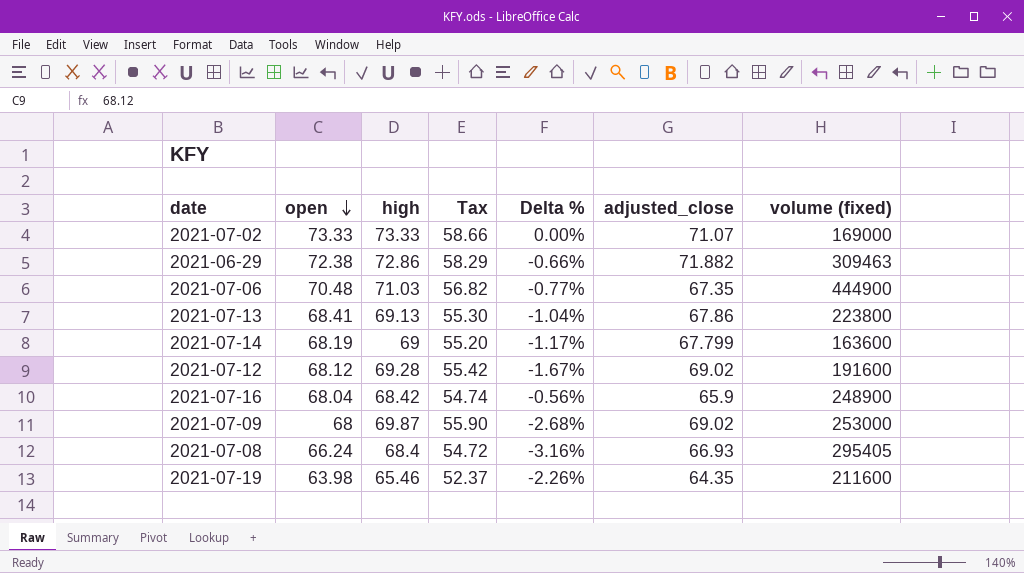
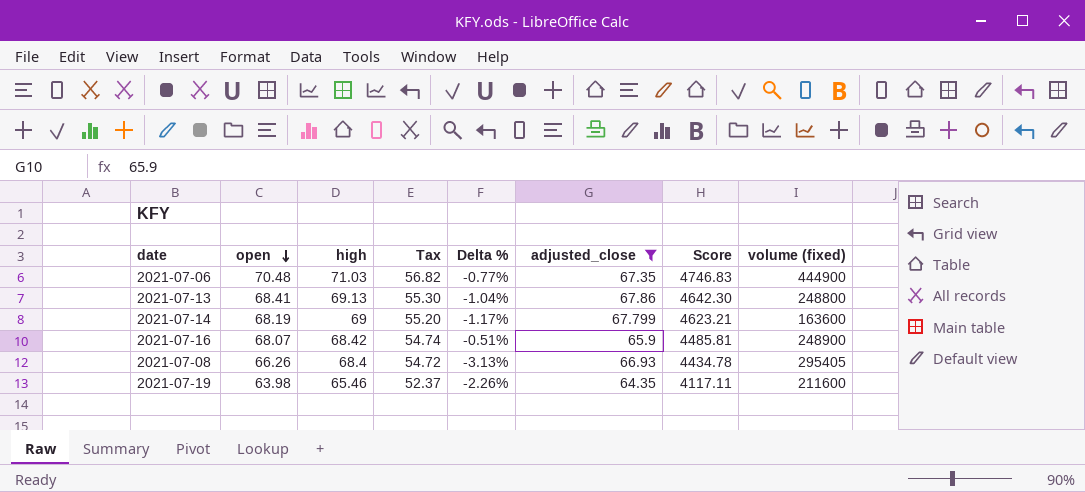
filter: none -> adjusted_close <= 67.86
column Score | formula: none -> [open] * [adjusted_close]
2021-07-13 | volume (fixed): 223800 -> 248800
2021-07-16 | open: 68.04 -> 68.07
2021-07-16 | Delta %: -0.56% -> -0.51%
2021-07-08 | open: 66.24 -> 66.26
2021-07-08 | Delta %: -3.16% -> -3.13%

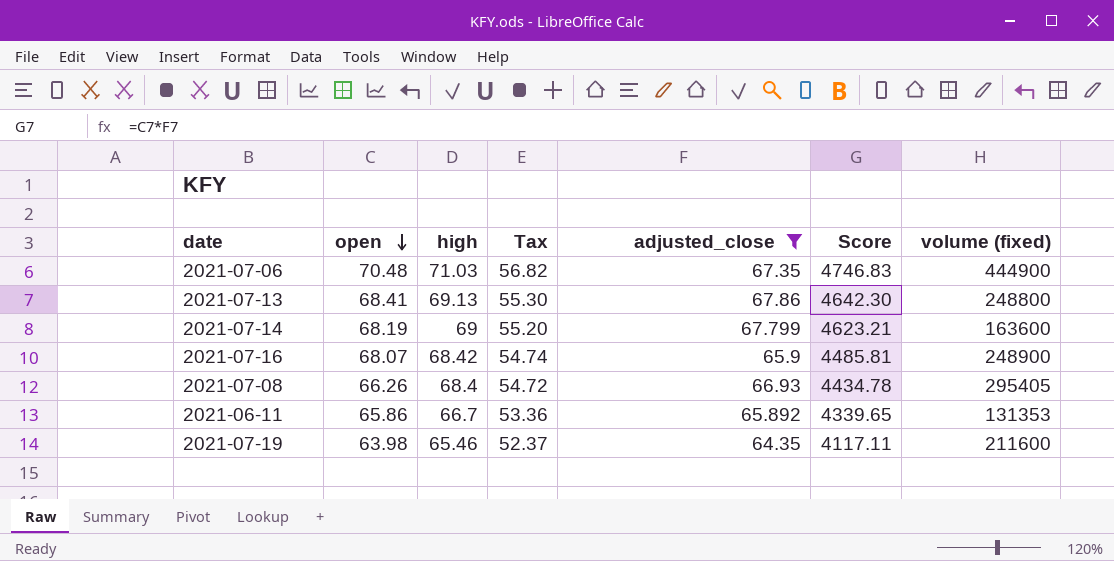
column Delta % | formula: ([open] - [high]) / [high] -> none
row 2021-06-11: none -> 65.86 | 66.7 | 53.36 | 65.892 | 4339.65 | 131353

